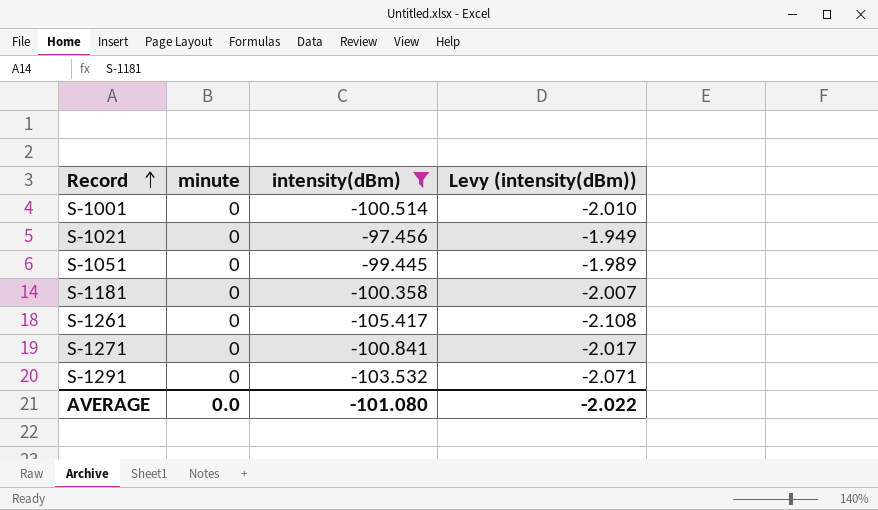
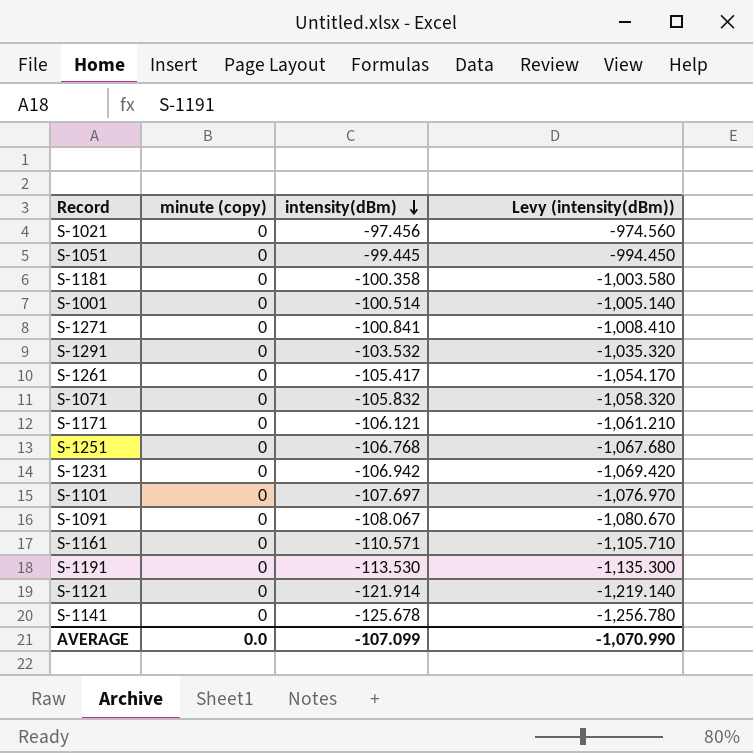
filter: intensity(dBm) >= -105.417 -> none
row order: Record ascending -> intensity(dBm) descending
column name: minute -> minute (copy)
column Levy (intensity(dBm)) | formula: [intensity(dBm)] * 0.02 -> [intensity(dBm)] * 10
AVERAGE | intensity(dBm): -101.080 -> -107.099
AVERAGE | Levy (intensity(dBm)): -2.022 -> -1,070.990

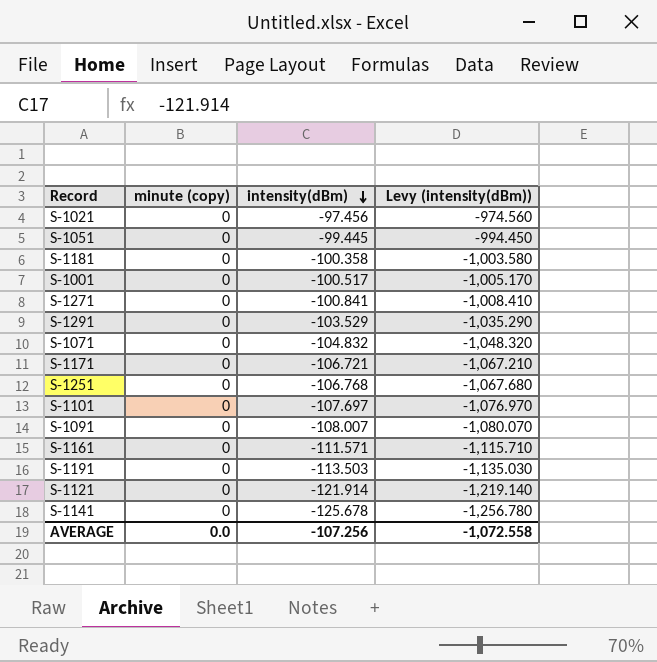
row S-1261: 0 | -105.417 | -1,054.170 -> none
row S-1231: 0 | -106.942 | -1,069.420 -> none
S-1001 | intensity(dBm): -100.514 -> -100.517
S-1001 | Levy (intensity(dBm)): -1,005.140 -> -1,005.170
S-1291 | intensity(dBm): -103.532 -> -103.529
S-1291 | Levy (intensity(dBm)): -1,035.320 -> -1,035.290
S-1071 | intensity(dBm): -105.832 -> -104.832
S-1071 | Levy (intensity(dBm)): -1,058.320 -> -1,048.320
S-1171 | intensity(dBm): -106.121 -> -106.721
S-1171 | Levy (intensity(dBm)): -1,061.210 -> -1,067.210
S-1091 | intensity(dBm): -108.067 -> -108.007
S-1091 | Levy (intensity(dBm)): -1,080.670 -> -1,080.070
S-1161 | intensity(dBm): -110.571 -> -111.571
S-1161 | Levy (intensity(dBm)): -1,105.710 -> -1,115.710
S-1191 | intensity(dBm): -113.530 -> -113.503
S-1191 | Levy (intensity(dBm)): -1,135.300 -> -1,135.030
AVERAGE | intensity(dBm): -107.099 -> -107.256
AVERAGE | Levy (intensity(dBm)): -1,070.990 -> -1,072.558

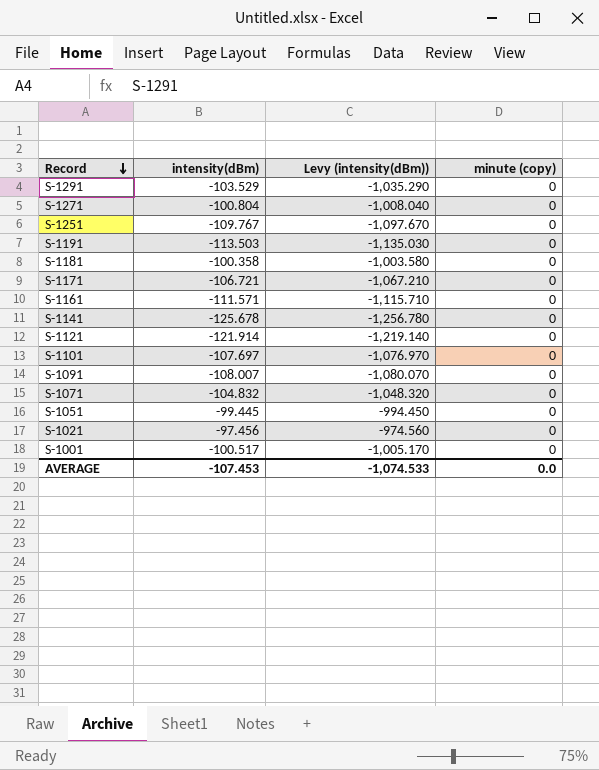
row order: intensity(dBm) descending -> Record descending
column minute (copy) | position: 2 -> 4
S-1271 | intensity(dBm): -100.841 -> -100.804
S-1271 | Levy (intensity(dBm)): -1,008.410 -> -1,008.040
S-1251 | intensity(dBm): -106.768 -> -109.767
S-1251 | Levy (intensity(dBm)): -1,067.680 -> -1,097.670
AVERAGE | intensity(dBm): -107.256 -> -107.453
AVERAGE | Levy (intensity(dBm)): -1,072.558 -> -1,074.533

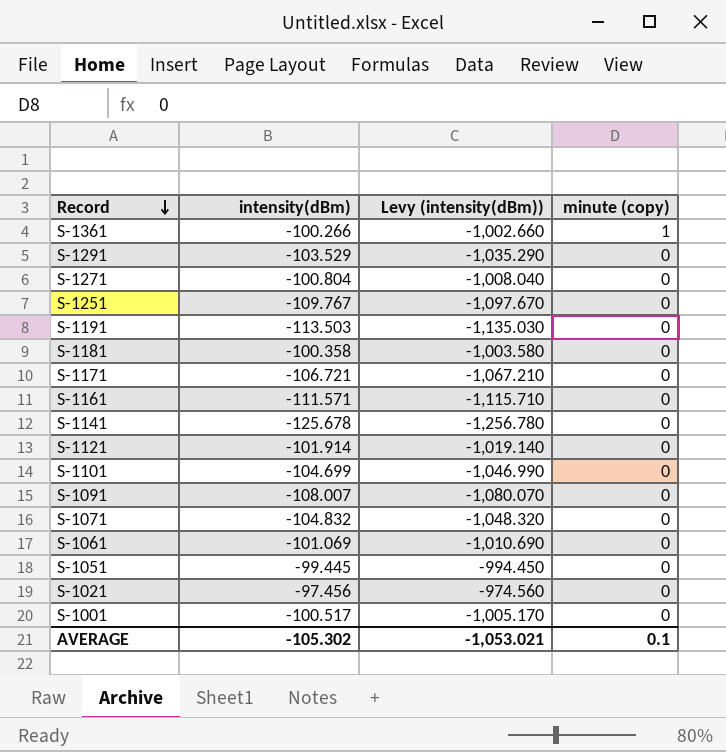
row S-1361: none -> -100.266 | -1,002.660 | 1
S-1121 | intensity(dBm): -121.914 -> -101.914
S-1121 | Levy (intensity(dBm)): -1,219.140 -> -1,019.140
S-1101 | intensity(dBm): -107.697 -> -104.699
S-1101 | Levy (intensity(dBm)): -1,076.970 -> -1,046.990
row S-1061: none -> -101.069 | -1,010.690 | 0
AVERAGE | intensity(dBm): -107.453 -> -105.302
AVERAGE | Levy (intensity(dBm)): -1,074.533 -> -1,053.021
AVERAGE | minute (copy): 0.0 -> 0.1

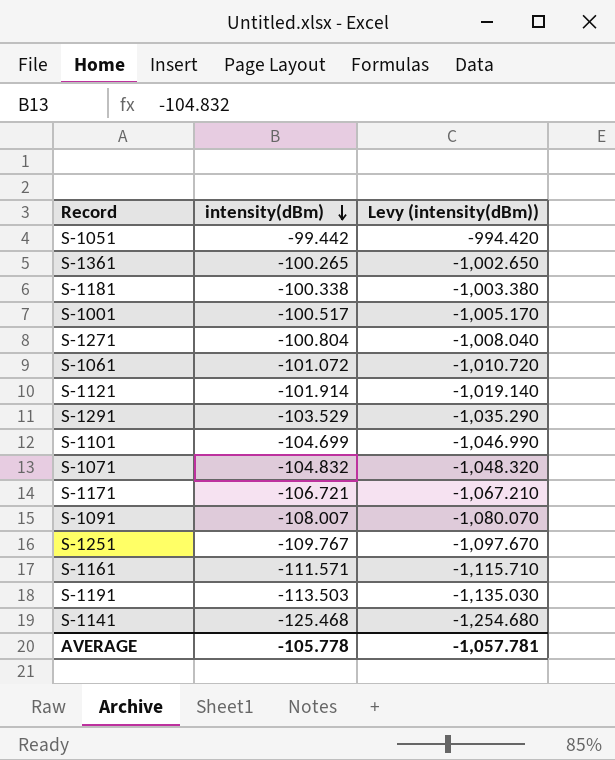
row order: Record descending -> intensity(dBm) descending
column minute (copy) | position: 4 -> none
row S-1021: -97.456 | -974.560 | 0 -> none
S-1051 | intensity(dBm): -99.445 -> -99.442
S-1051 | Levy (intensity(dBm)): -994.450 -> -994.420
S-1361 | intensity(dBm): -100.266 -> -100.265
S-1361 | Levy (intensity(dBm)): -1,002.660 -> -1,002.650
S-1181 | intensity(dBm): -100.358 -> -100.338
S-1181 | Levy (intensity(dBm)): -1,003.580 -> -1,003.380
S-1061 | intensity(dBm): -101.069 -> -101.072
S-1061 | Levy (intensity(dBm)): -1,010.690 -> -1,010.720
S-1141 | intensity(dBm): -125.678 -> -125.468
S-1141 | Levy (intensity(dBm)): -1,256.780 -> -1,254.680
AVERAGE | intensity(dBm): -105.302 -> -105.778
AVERAGE | Levy (intensity(dBm)): -1,053.021 -> -1,057.781

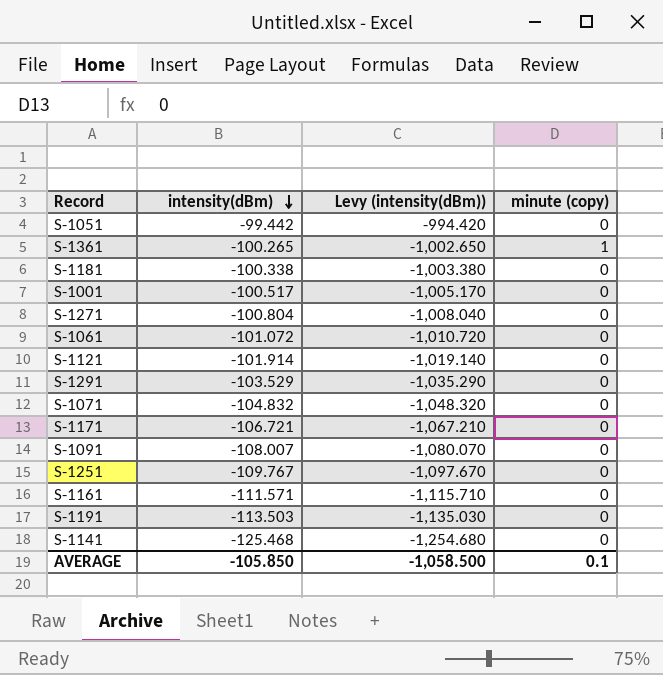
column minute (copy) | position: none -> 4
row S-1101: -104.699 | -1,046.990 -> none
AVERAGE | intensity(dBm): -105.778 -> -105.850
AVERAGE | Levy (intensity(dBm)): -1,057.781 -> -1,058.500

